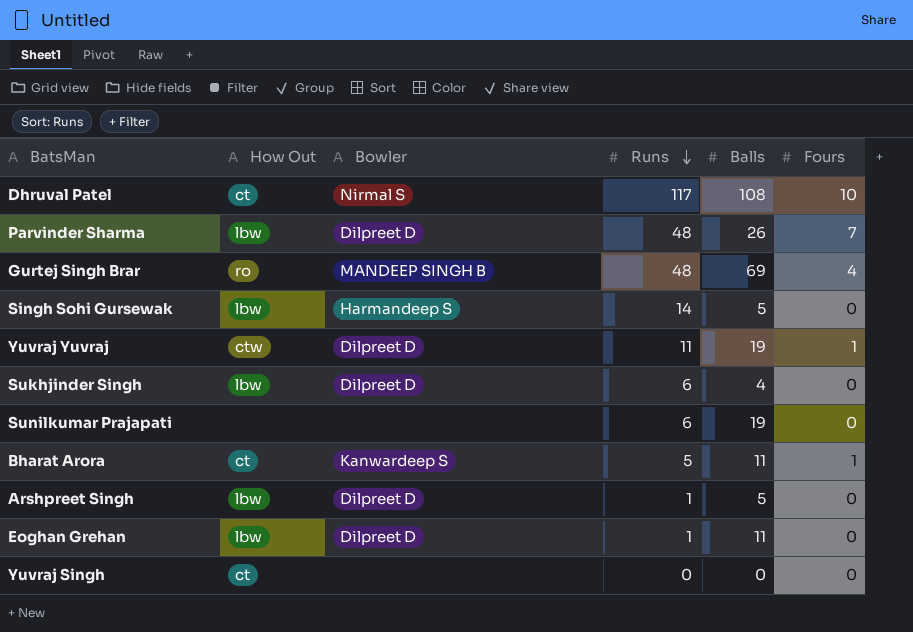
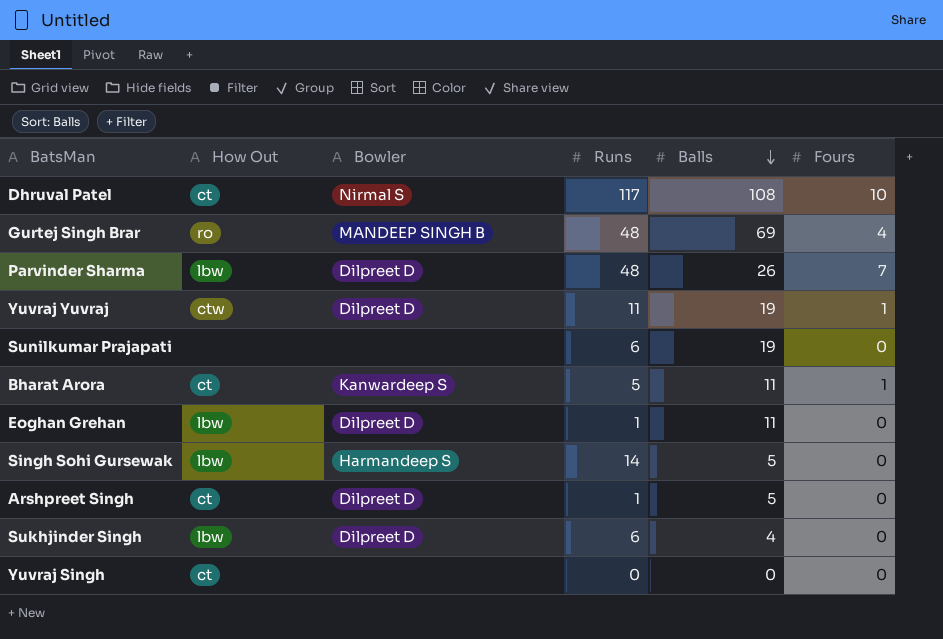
row order: Runs descending -> Balls descending
Arshpreet Singh | How Out: lbw -> ct

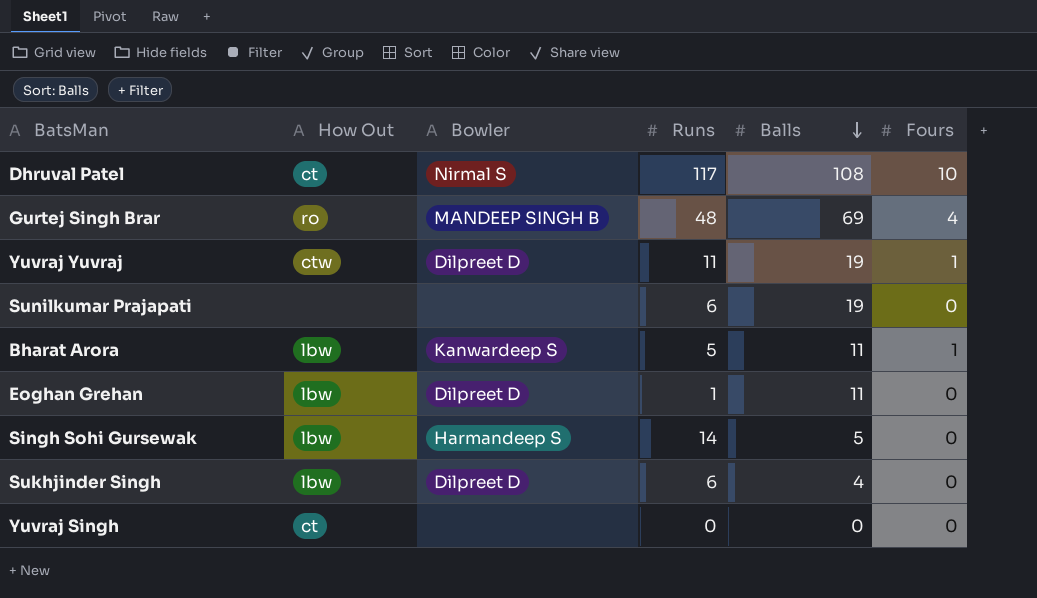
row Parvinder Sharma: lbw | Dilpreet D | 48 | 26 | 7 -> none
row Arshpreet Singh: ct | Dilpreet D | 1 | 5 | 0 -> none
Bharat Arora | How Out: ct -> lbw

